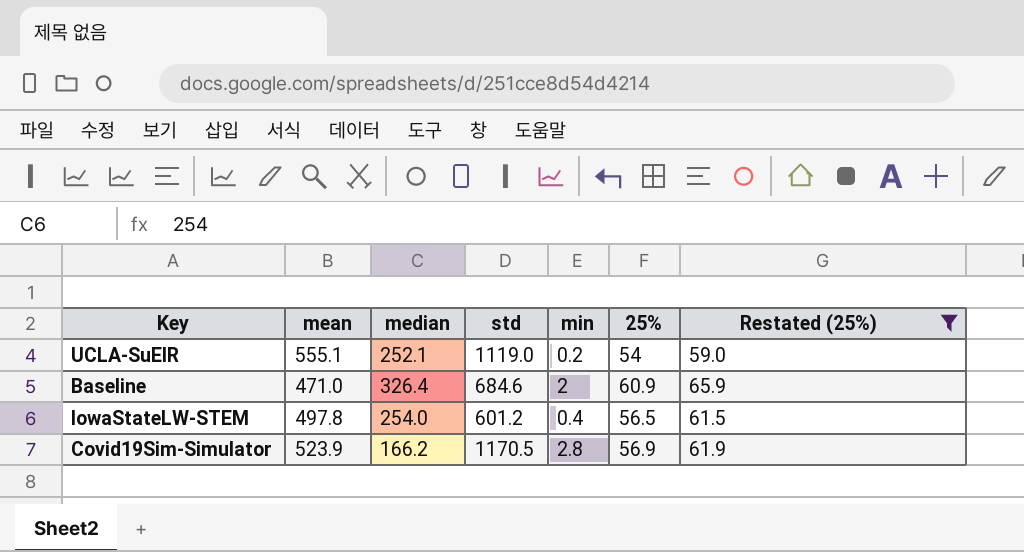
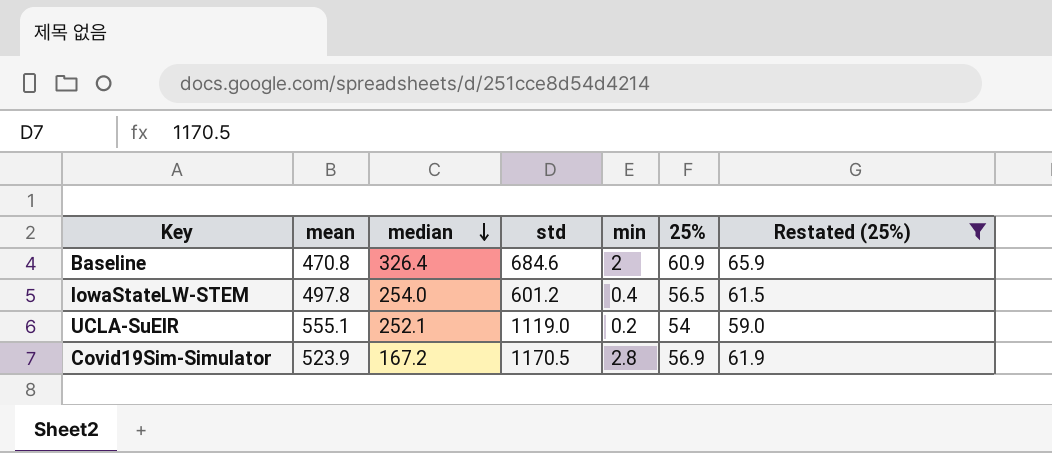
row order: none -> median descending
Baseline | mean: 471.0 -> 470.8
Covid19Sim-Simulator | median: 166.2 -> 167.2

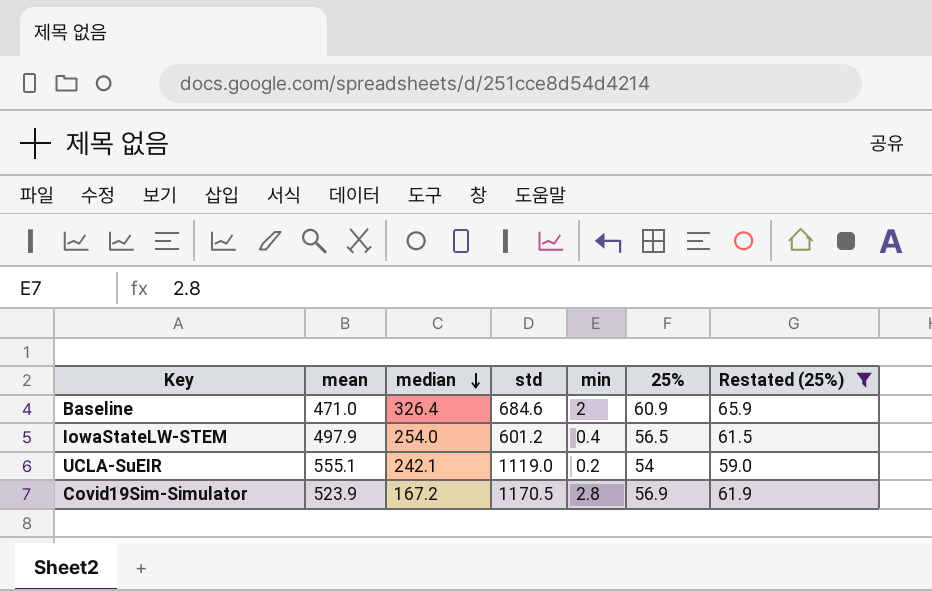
Baseline | mean: 470.8 -> 471.0
IowaStateLW-STEM | mean: 497.8 -> 497.9
UCLA-SuEIR | median: 252.1 -> 242.1

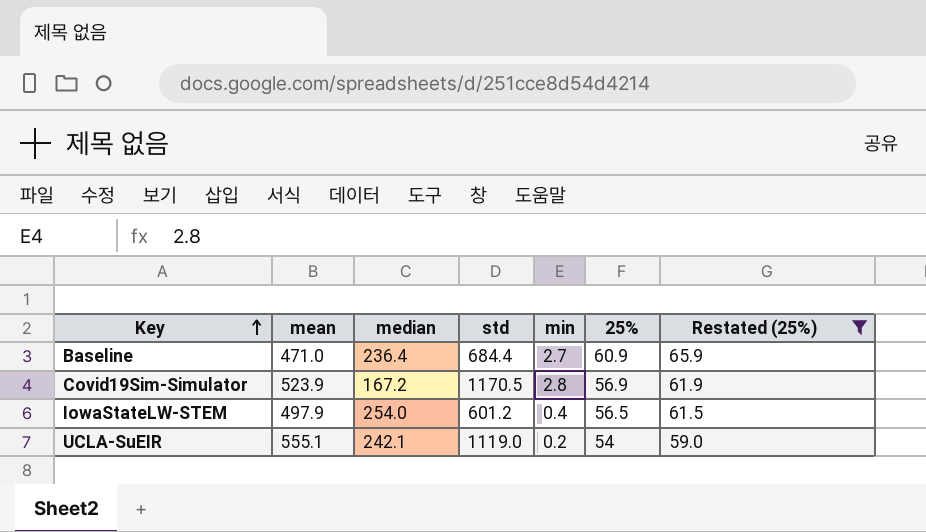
row order: median descending -> Key ascending
Baseline | median: 326.4 -> 236.4
Baseline | std: 684.6 -> 684.4
Baseline | min: 2 -> 2.7

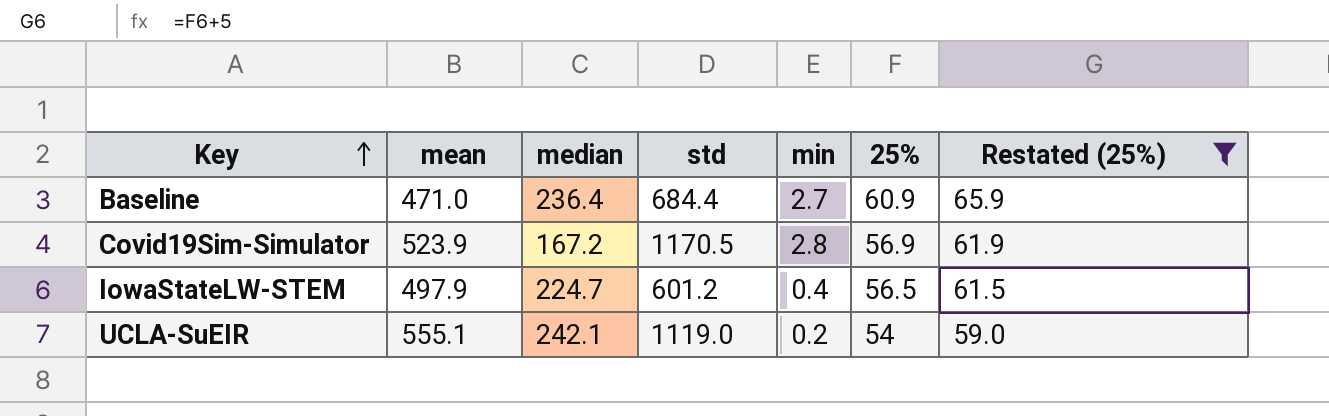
IowaStateLW-STEM | median: 254.0 -> 224.7

